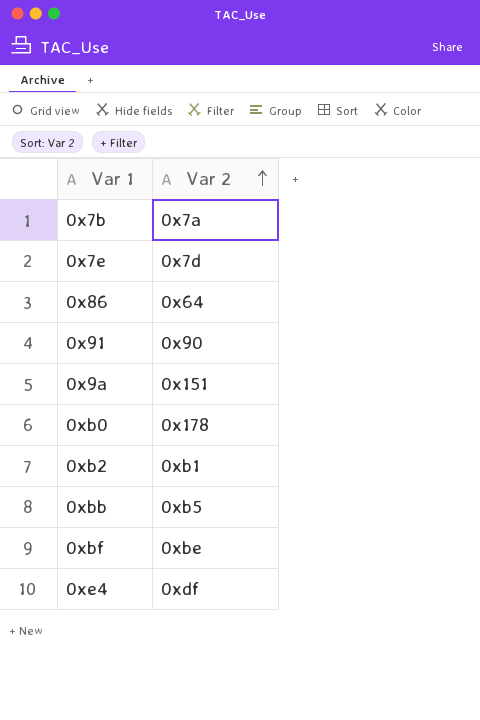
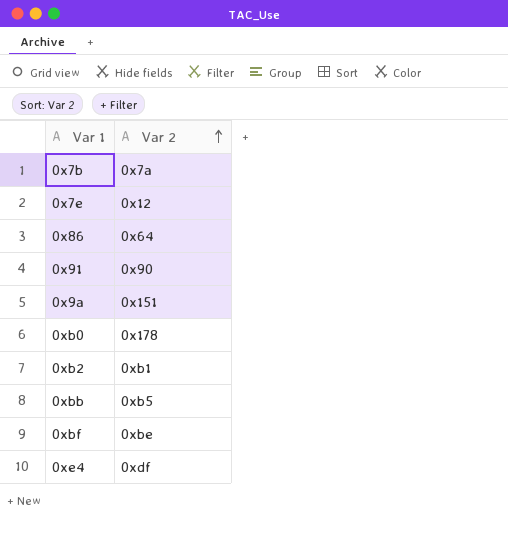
0x7e | Var 2: 0x7d -> 0x12

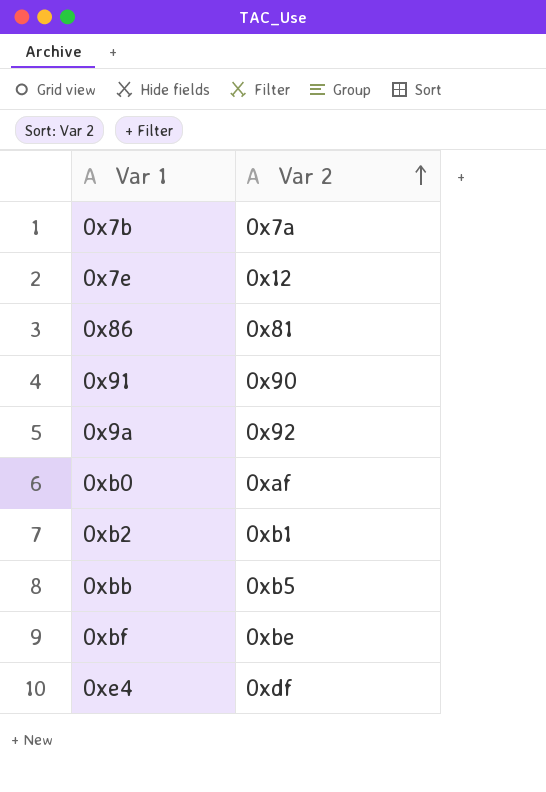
0x86 | Var 2: 0x64 -> 0x81
0x9a | Var 2: 0x151 -> 0x92
0xb0 | Var 2: 0x178 -> 0xaf

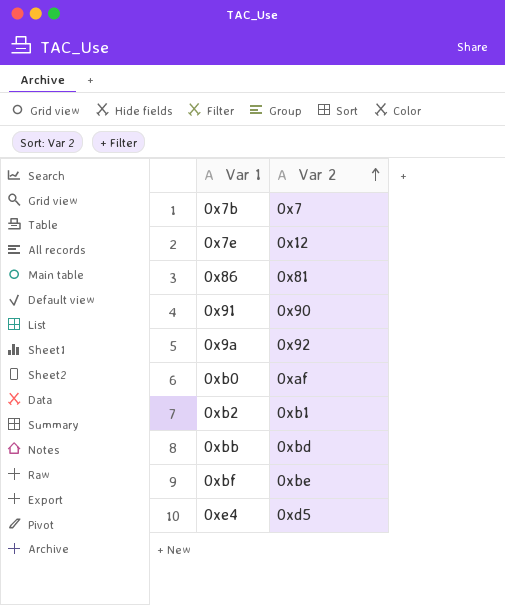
0x7b | Var 2: 0x7a -> 0x7
0xbb | Var 2: 0xb5 -> 0xbd
0xe4 | Var 2: 0xdf -> 0xd5

